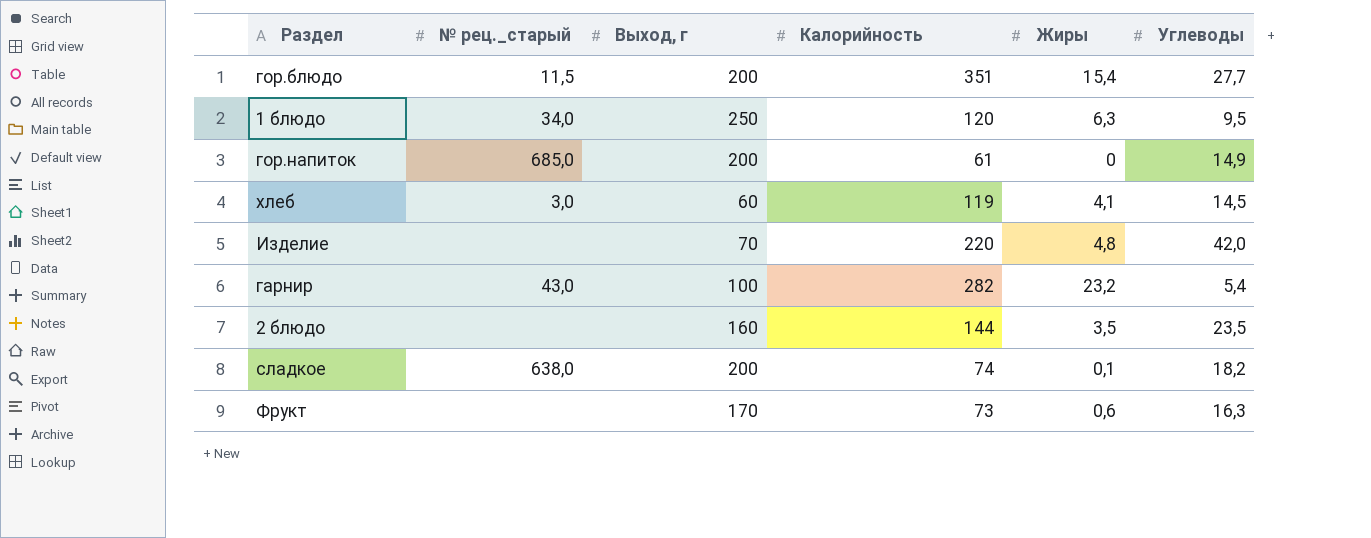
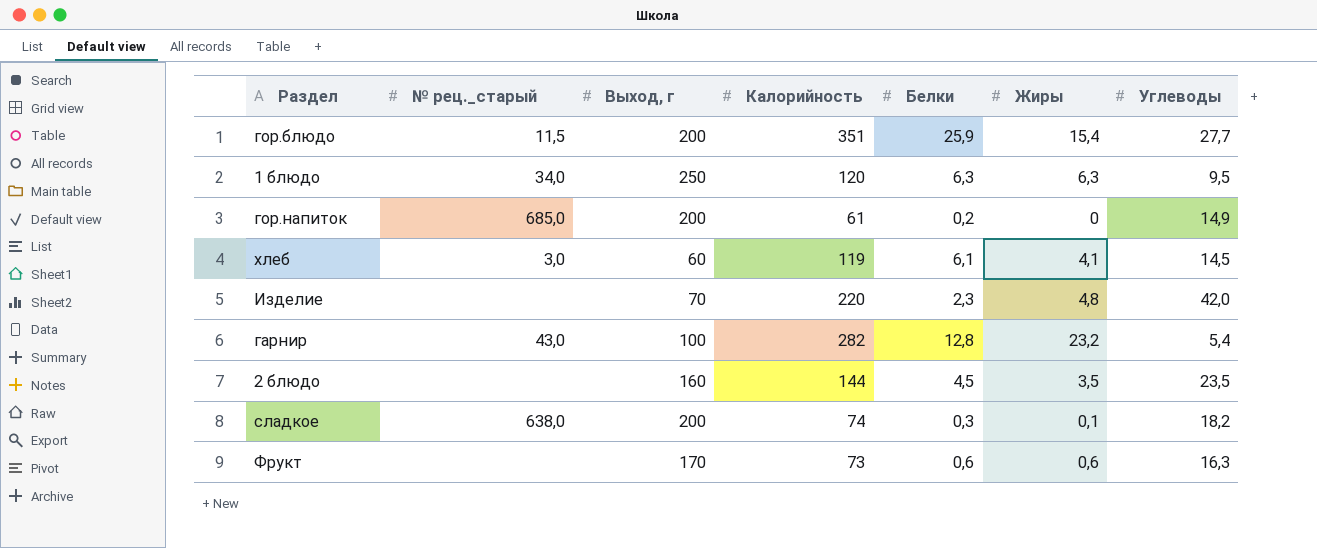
column Белки | position: none -> 5

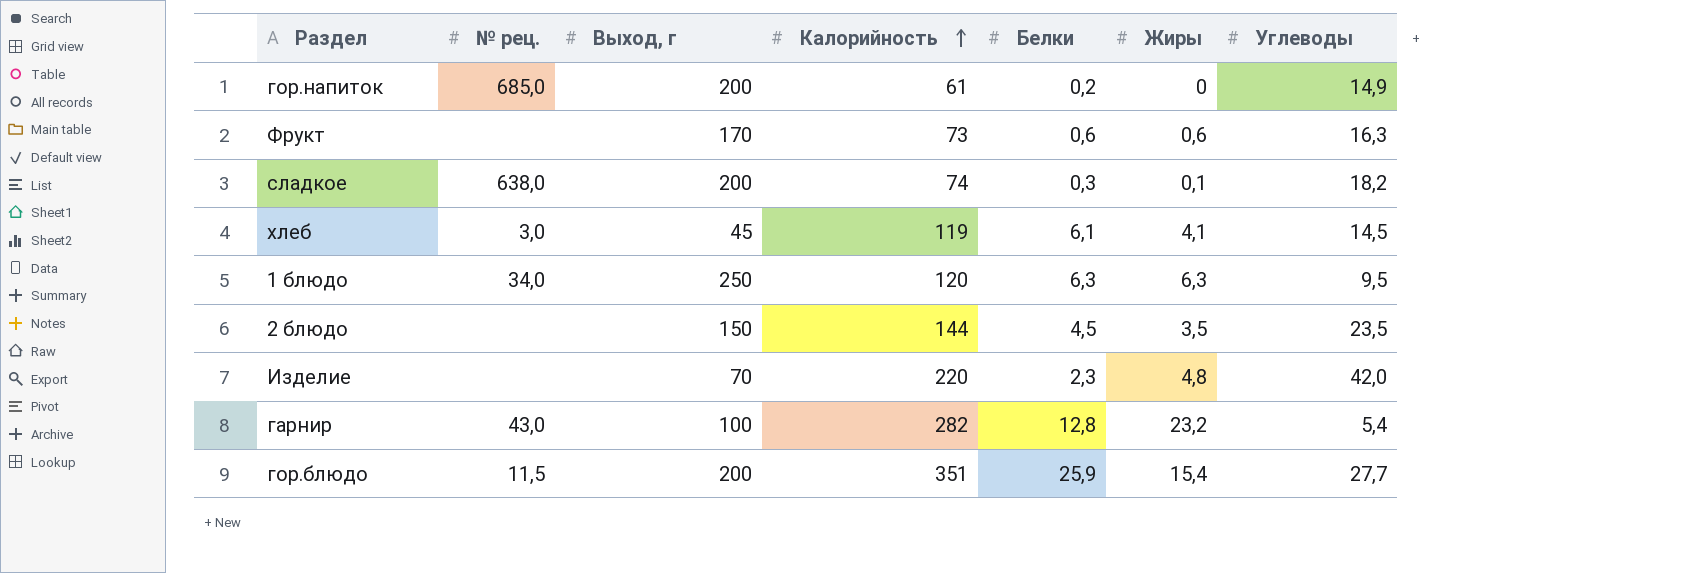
row order: none -> Калорийность ascending
column name: № рец._старый -> № рец.
хлеб | Выход, г: 60 -> 45
2 блюдо | Выход, г: 160 -> 150

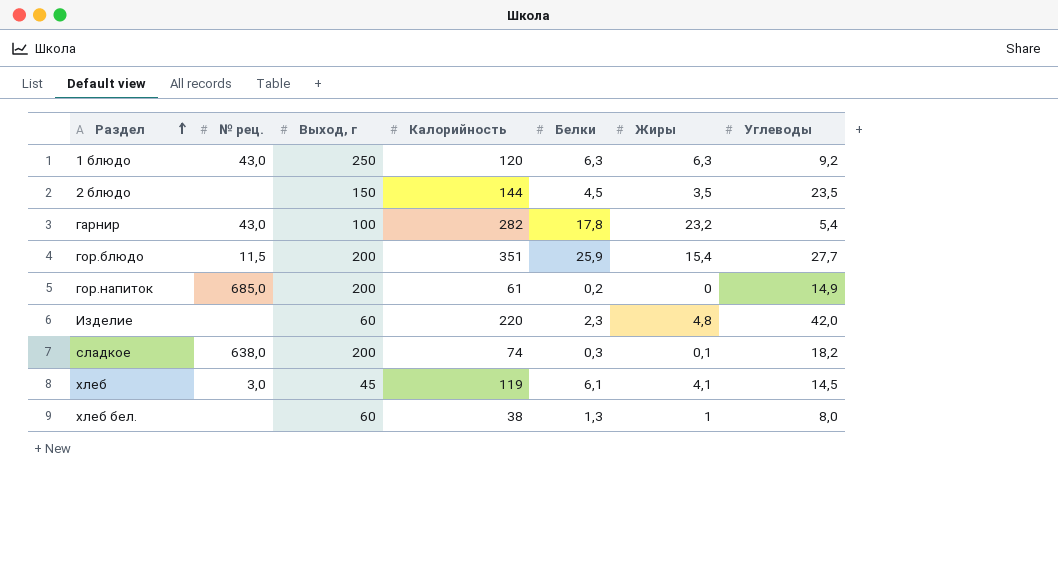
row order: Калорийность ascending -> Раздел ascending
row Фрукт: none | 170 | 73 | 0,6 | 0,6 | 16,3 -> none
1 блюдо | № рец.: 34,0 -> 43,0
1 блюдо | Углеводы: 9,5 -> 9,2
гарнир | Белки: 12,8 -> 17,8
Изделие | Выход, г: 70 -> 60
row хлеб бел.: none -> none | 60 | 38 | 1,3 | 1 | 8,0

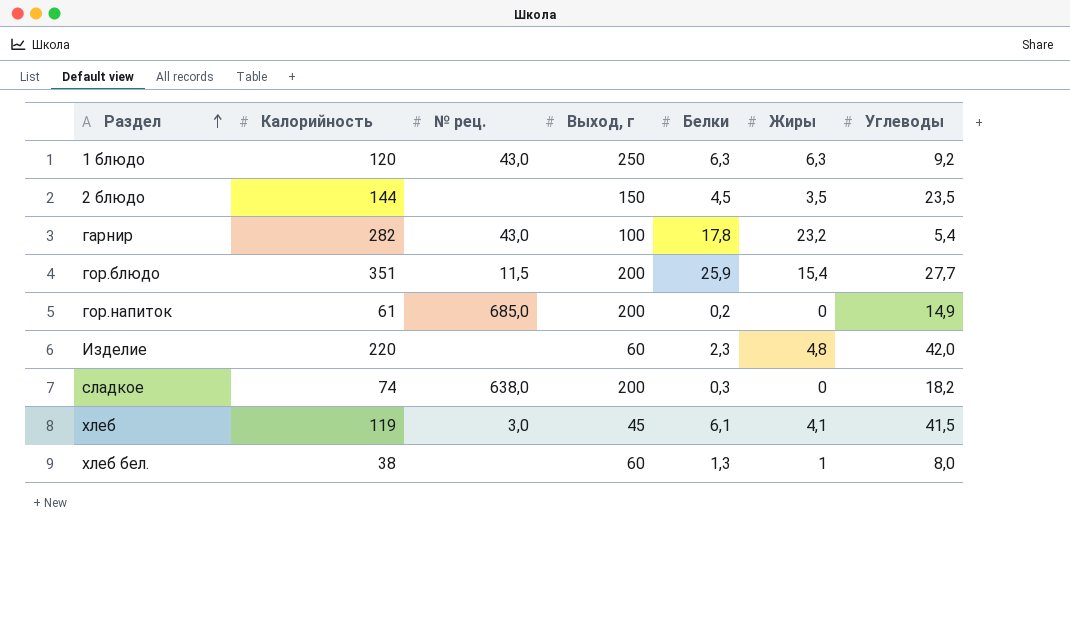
column Калорийность | position: 4 -> 2
сладкое | Жиры: 0,1 -> 0
хлеб | Углеводы: 14,5 -> 41,5

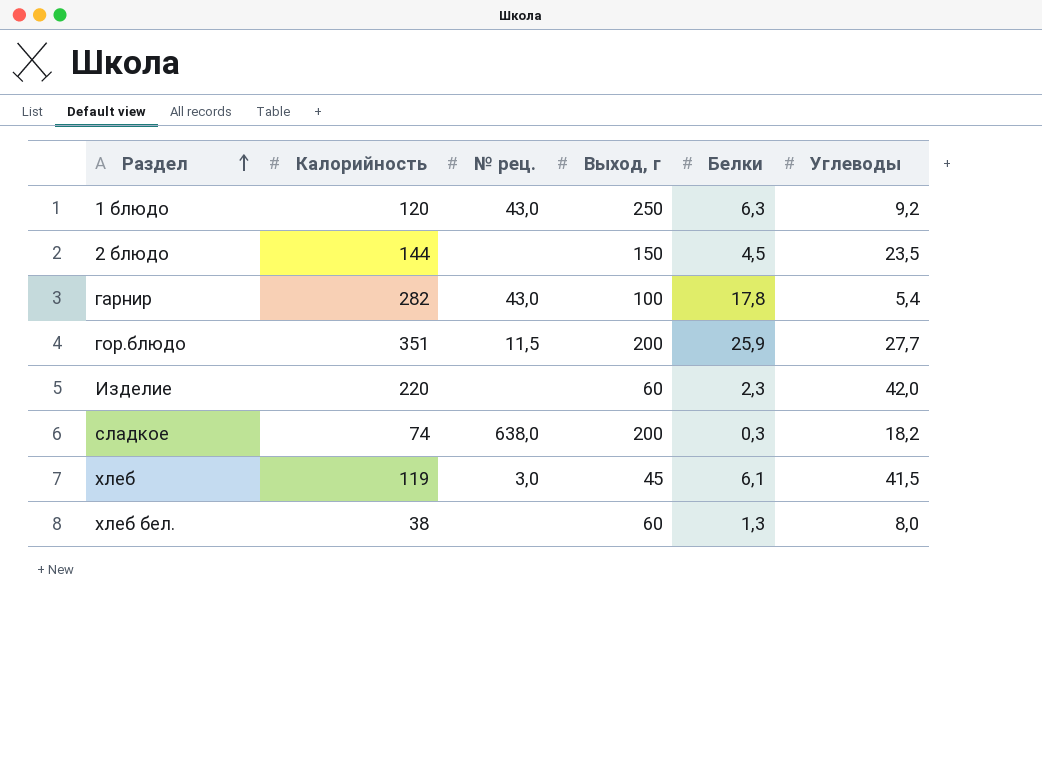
column Жиры | position: 6 -> none
row гор.напиток: 61 | 685,0 | 200 | 0,2 | 0 | 14,9 -> none

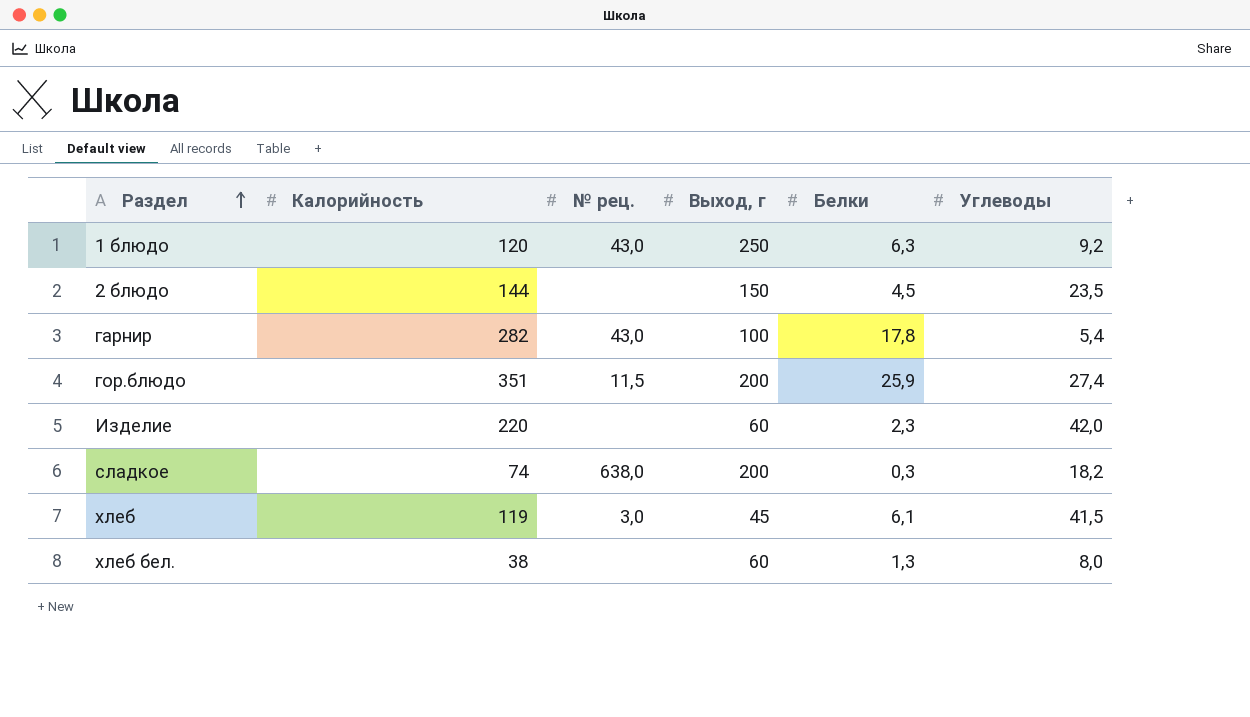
гор.блюдо | Углеводы: 27,7 -> 27,4

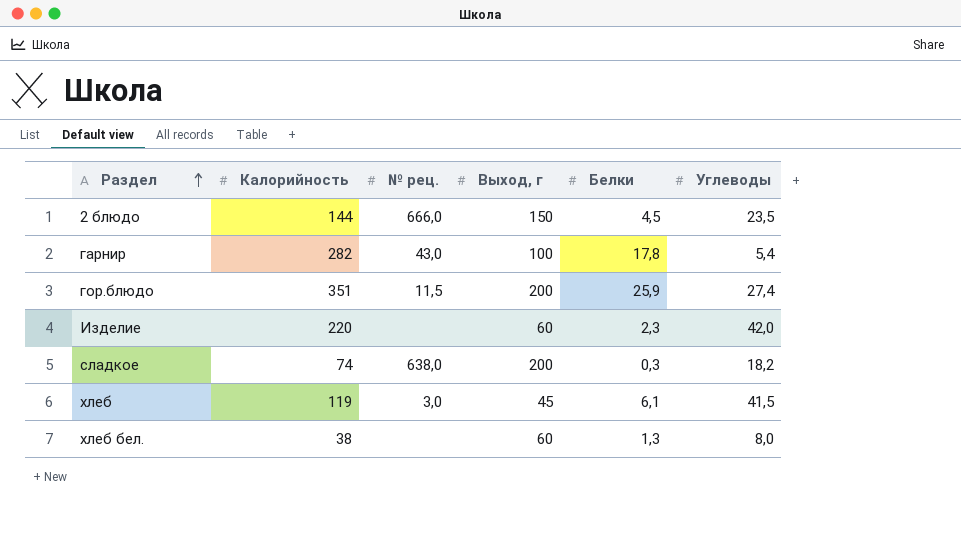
row 1 блюдо: 120 | 43,0 | 250 | 6,3 | 9,2 -> none
2 блюдо | № рец.: none -> 666,0

